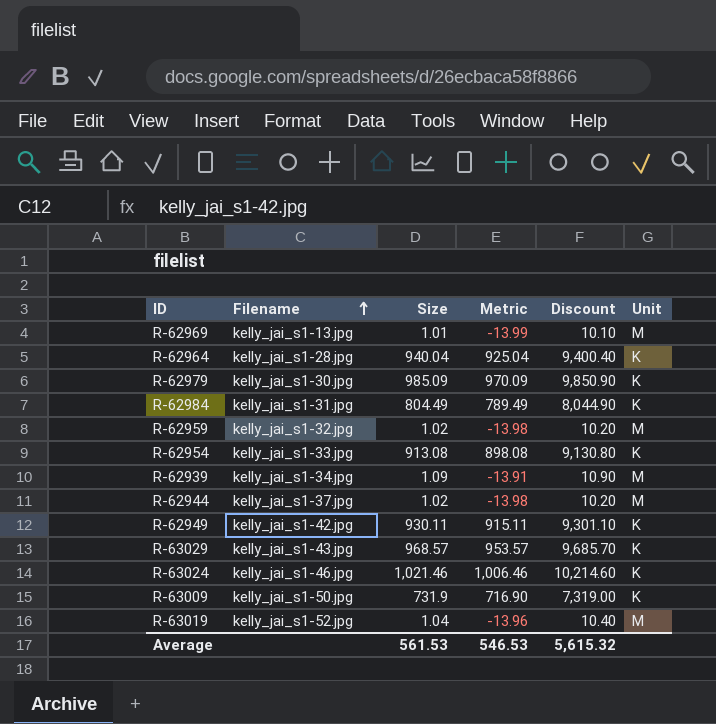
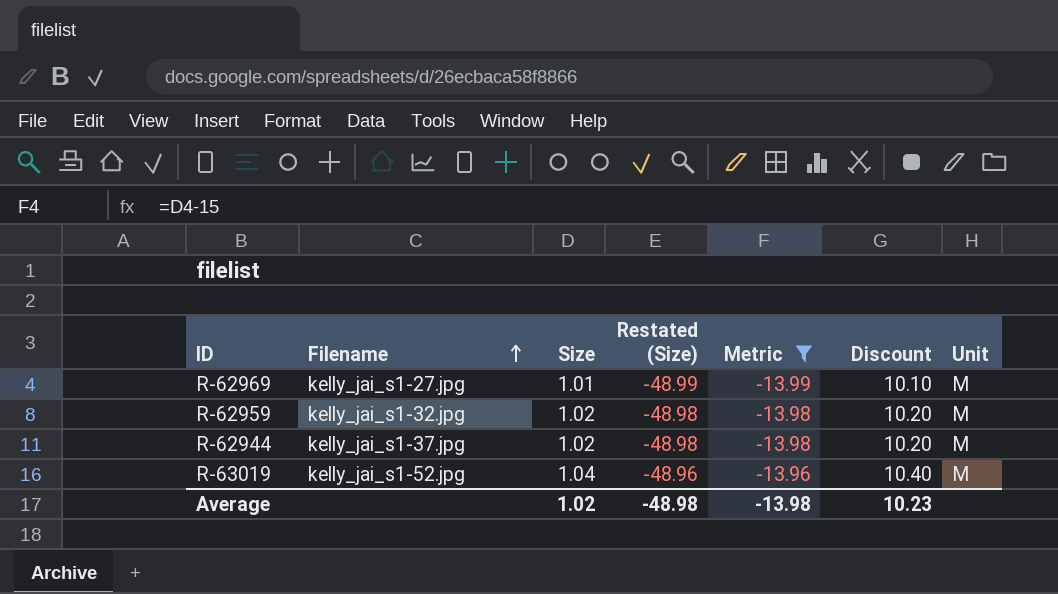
filter: none -> Metric <= -13.96
column Restated (Size) | formula: none -> [Size] - 50
R-62969 | Filename: kelly_jai_s1-13.jpg -> kelly_jai_s1-27.jpg
Average | Size: 561.53 -> 1.02
Average | Metric: 546.53 -> -13.98
Average | Discount: 5,615.32 -> 10.23

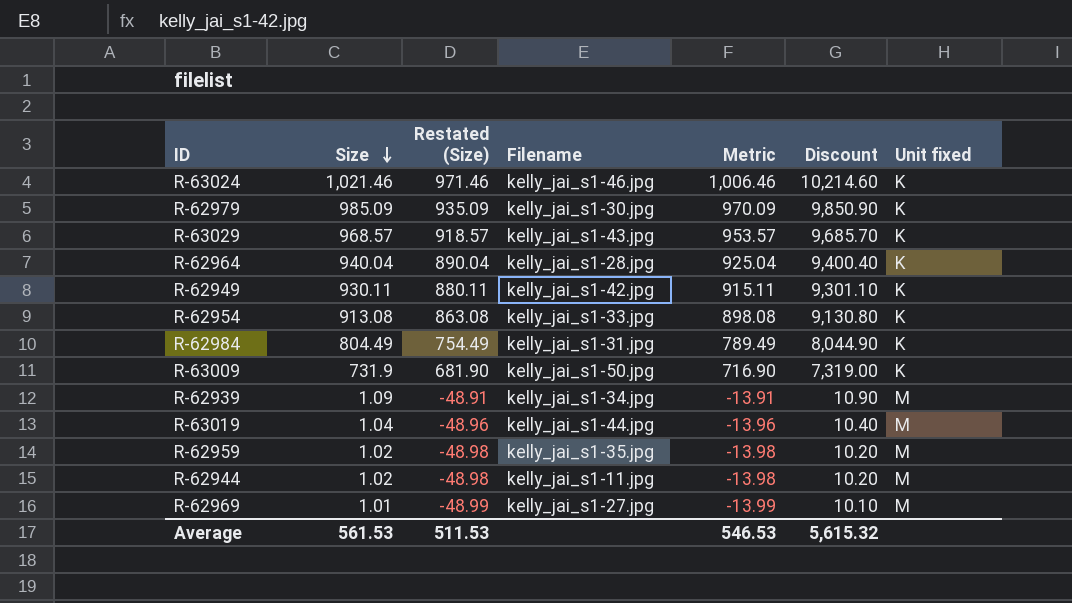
filter: Metric <= -13.96 -> none
row order: Filename ascending -> Size descending
column Filename | position: 2 -> 4
column name: Unit -> Unit fixed
R-63019 | Filename: kelly_jai_s1-52.jpg -> kelly_jai_s1-44.jpg
R-62959 | Filename: kelly_jai_s1-32.jpg -> kelly_jai_s1-35.jpg
R-62944 | Filename: kelly_jai_s1-37.jpg -> kelly_jai_s1-11.jpg
Average | Size: 1.02 -> 561.53
Average | Restated (Size): -48.98 -> 511.53
Average | Metric: -13.98 -> 546.53
Average | Discount: 10.23 -> 5,615.32

